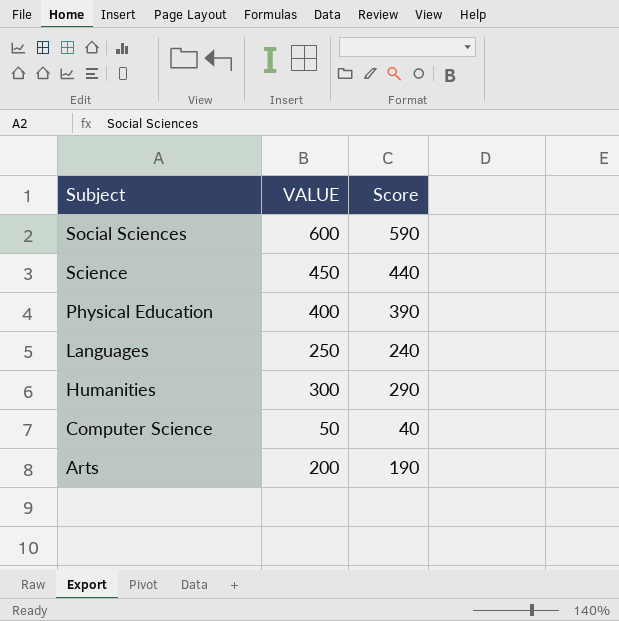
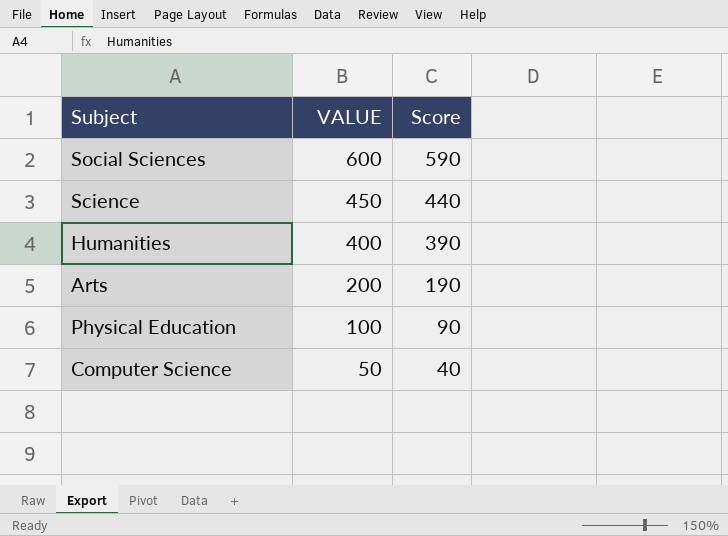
row order: Subject descending -> VALUE descending
row Languages: 250 | 240 -> none
Humanities | VALUE: 300 -> 400
Humanities | Score: 290 -> 390
Physical Education | VALUE: 400 -> 100
Physical Education | Score: 390 -> 90

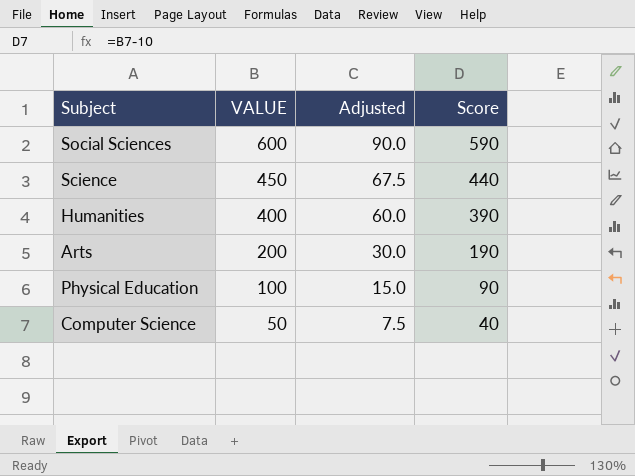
column Adjusted | formula: none -> [VALUE] * 0.15

